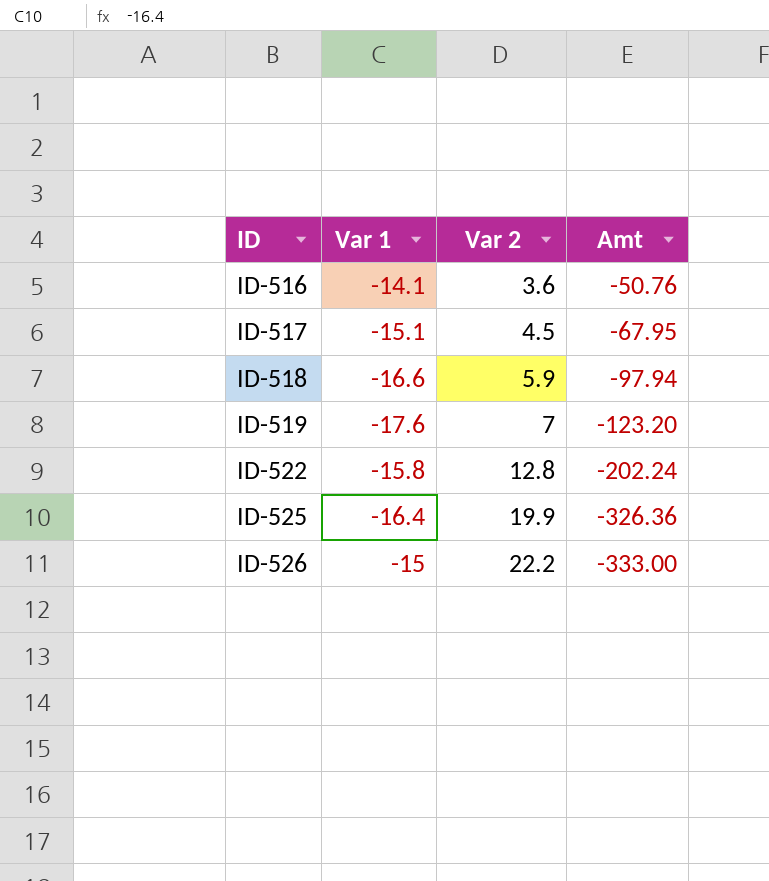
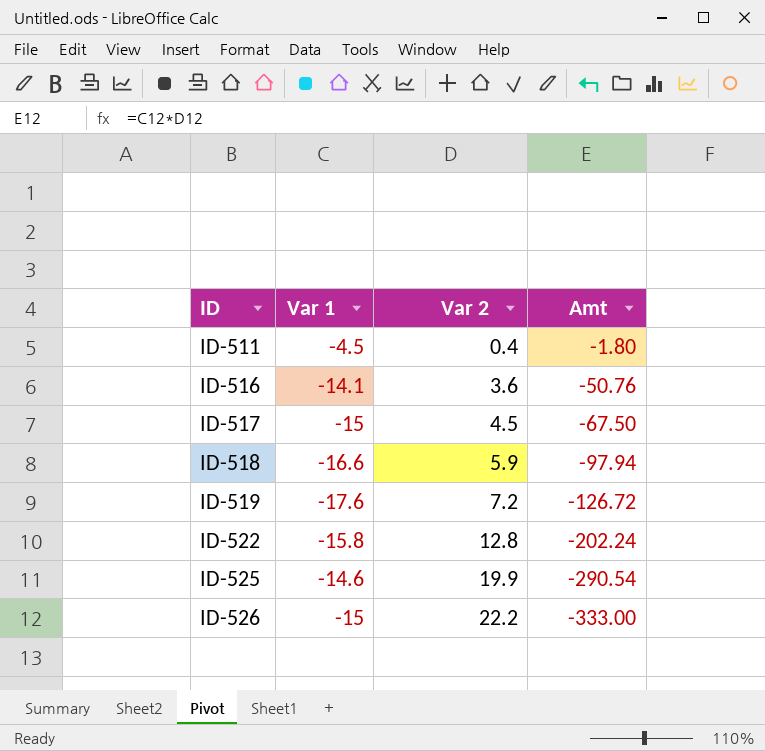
row ID-511: none -> -4.5 | 0.4 | -1.80
ID-517 | Var 1: -15.1 -> -15
ID-517 | Amt: -67.95 -> -67.50
ID-519 | Var 2: 7 -> 7.2
ID-519 | Amt: -123.20 -> -126.72
ID-525 | Var 1: -16.4 -> -14.6
ID-525 | Amt: -326.36 -> -290.54

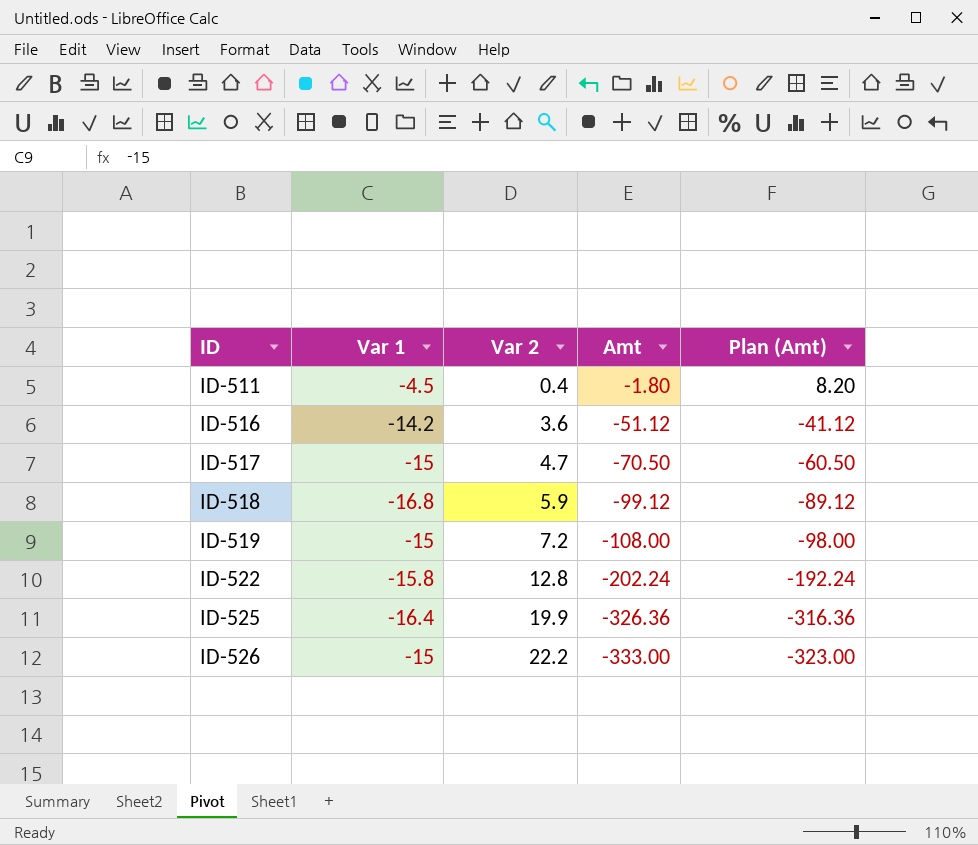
column Plan (Amt) | formula: none -> [Amt] + 10
ID-516 | Var 1: -14.1 -> -14.2
ID-516 | Amt: -50.76 -> -51.12
ID-517 | Var 2: 4.5 -> 4.7
ID-517 | Amt: -67.50 -> -70.50
ID-518 | Var 1: -16.6 -> -16.8
ID-518 | Amt: -97.94 -> -99.12
ID-519 | Var 1: -17.6 -> -15
ID-519 | Amt: -126.72 -> -108.00
ID-525 | Var 1: -14.6 -> -16.4
ID-525 | Amt: -290.54 -> -326.36

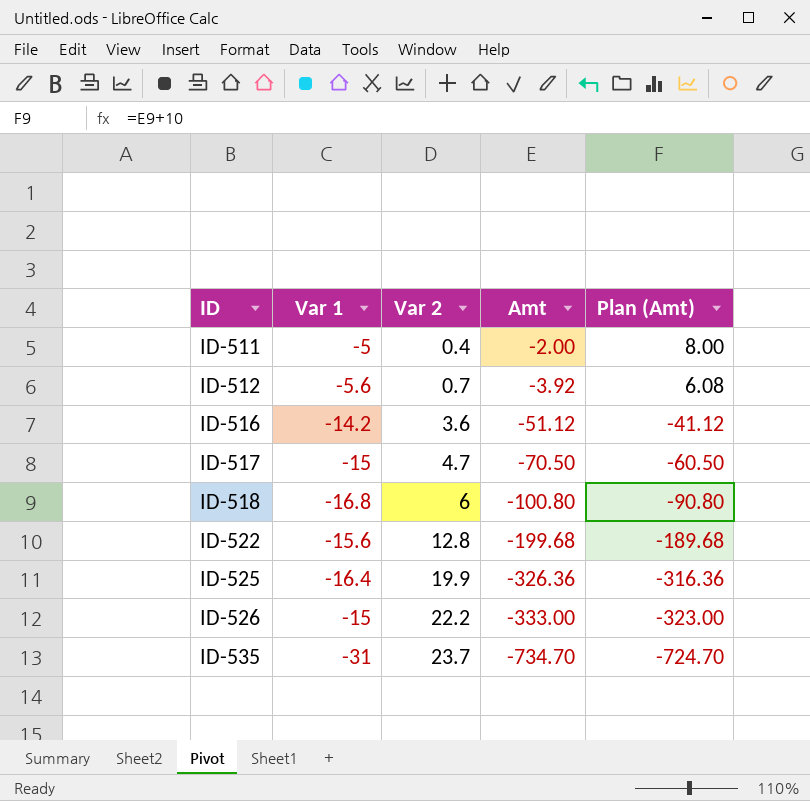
row ID-519: -15 | 7.2 | -108.00 | -98.00 -> none
ID-511 | Var 1: -4.5 -> -5
ID-511 | Amt: -1.80 -> -2.00
ID-511 | Plan (Amt): 8.20 -> 8.00
row ID-512: none -> -5.6 | 0.7 | -3.92 | 6.08
ID-518 | Var 2: 5.9 -> 6
ID-518 | Amt: -99.12 -> -100.80
ID-518 | Plan (Amt): -89.12 -> -90.80
ID-522 | Var 1: -15.8 -> -15.6
ID-522 | Amt: -202.24 -> -199.68
ID-522 | Plan (Amt): -192.24 -> -189.68
row ID-535: none -> -31 | 23.7 | -734.70 | -724.70

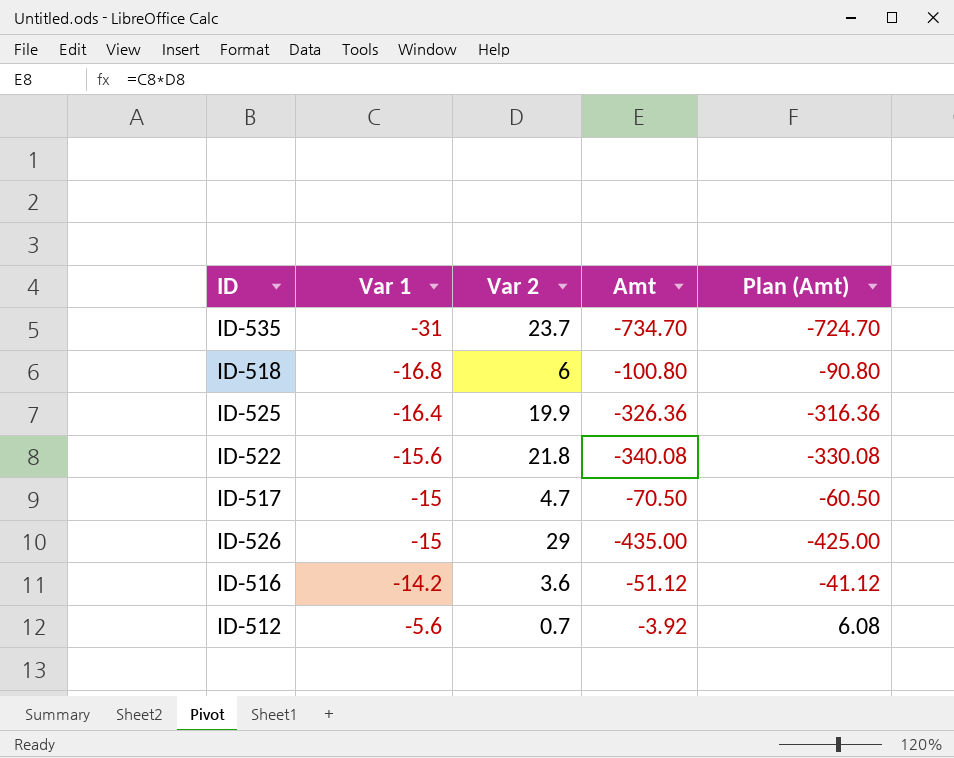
row order: ID ascending -> Var 1 ascending
row ID-511: -5 | 0.4 | -2.00 | 8.00 -> none
ID-522 | Var 2: 12.8 -> 21.8
ID-522 | Amt: -199.68 -> -340.08
ID-522 | Plan (Amt): -189.68 -> -330.08
ID-526 | Var 2: 22.2 -> 29
ID-526 | Amt: -333.00 -> -435.00
ID-526 | Plan (Amt): -323.00 -> -425.00

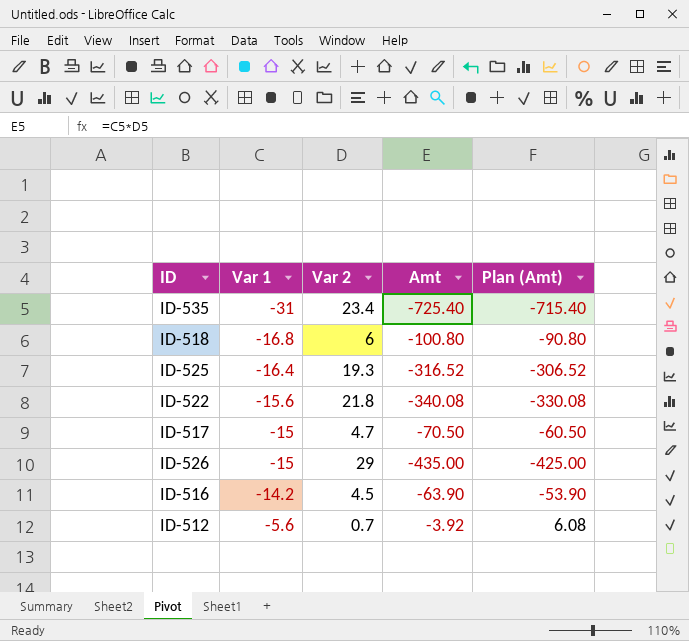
ID-535 | Var 2: 23.7 -> 23.4
ID-535 | Amt: -734.70 -> -725.40
ID-535 | Plan (Amt): -724.70 -> -715.40
ID-525 | Var 2: 19.9 -> 19.3
ID-525 | Amt: -326.36 -> -316.52
ID-525 | Plan (Amt): -316.36 -> -306.52
ID-516 | Var 2: 3.6 -> 4.5
ID-516 | Amt: -51.12 -> -63.90
ID-516 | Plan (Amt): -41.12 -> -53.90

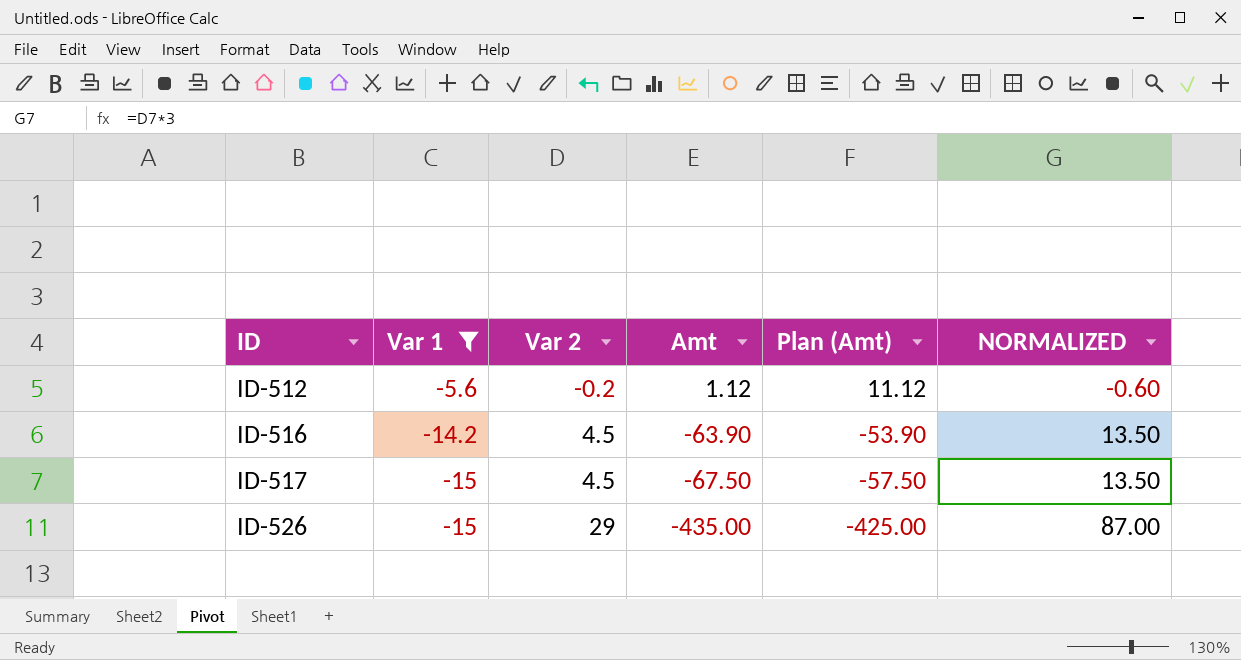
filter: none -> Var 1 >= -15
row order: Var 1 ascending -> ID ascending
column NORMALIZED | formula: none -> [Var 2] * 3
ID-512 | Var 2: 0.7 -> -0.2
ID-512 | Amt: -3.92 -> 1.12
ID-512 | Plan (Amt): 6.08 -> 11.12
ID-517 | Var 2: 4.7 -> 4.5
ID-517 | Amt: -70.50 -> -67.50
ID-517 | Plan (Amt): -60.50 -> -57.50

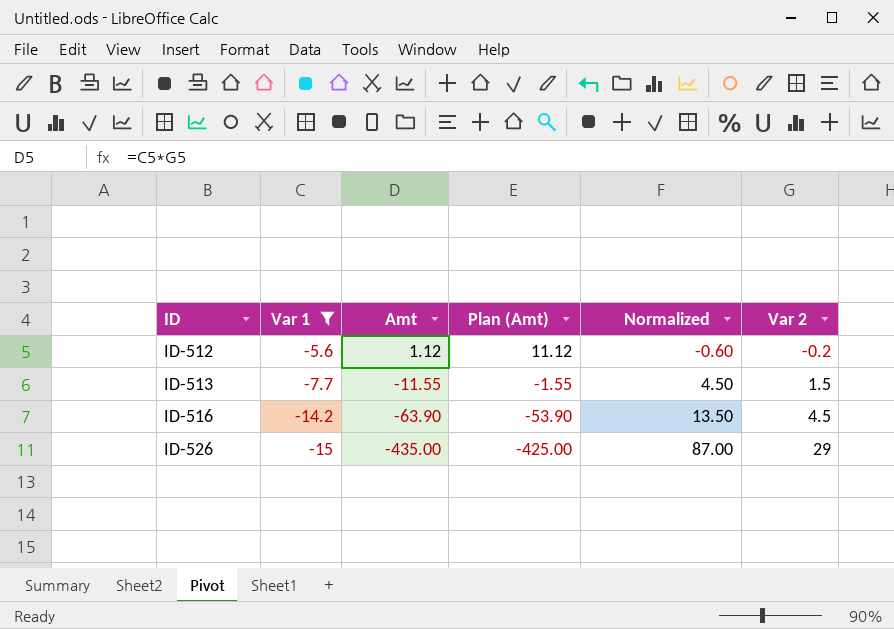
column name: NORMALIZED -> Normalized
column Var 2 | position: 3 -> 6
row ID-517: -15 | 4.5 | -67.50 | -57.50 | 13.50 -> none
row ID-513: none -> -7.7 | -11.55 | -1.55 | 4.50 | 1.5

